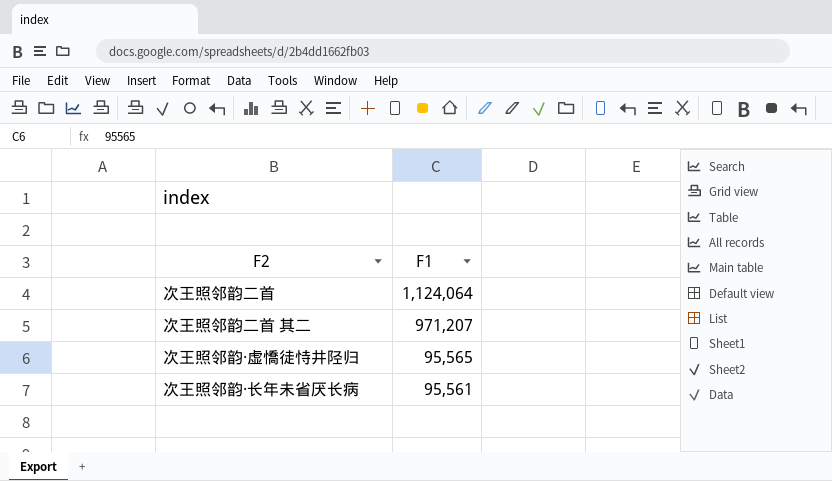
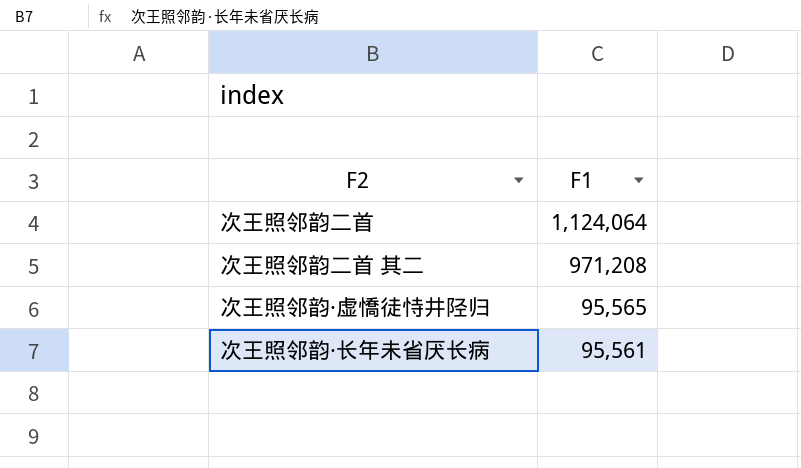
次王照邻韵二首 其二 | F1: 971,207 -> 971,208

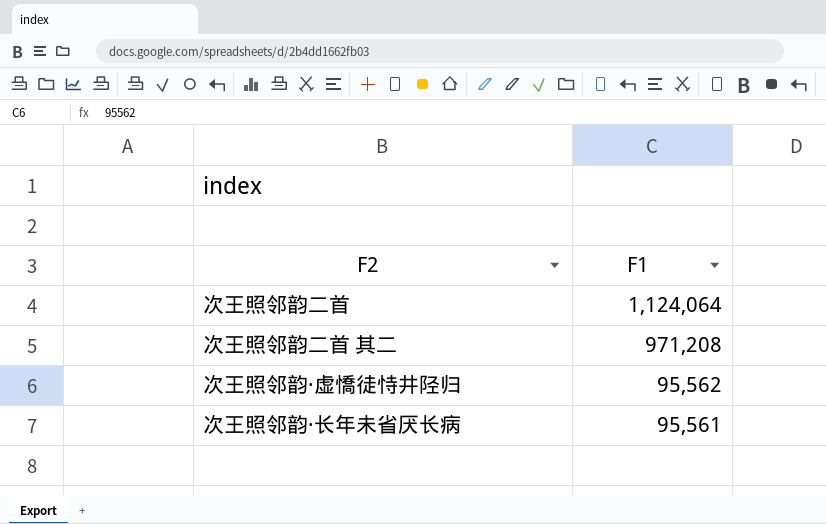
次王照邻韵·虚憍徒恃井陉归 | F1: 95,565 -> 95,562

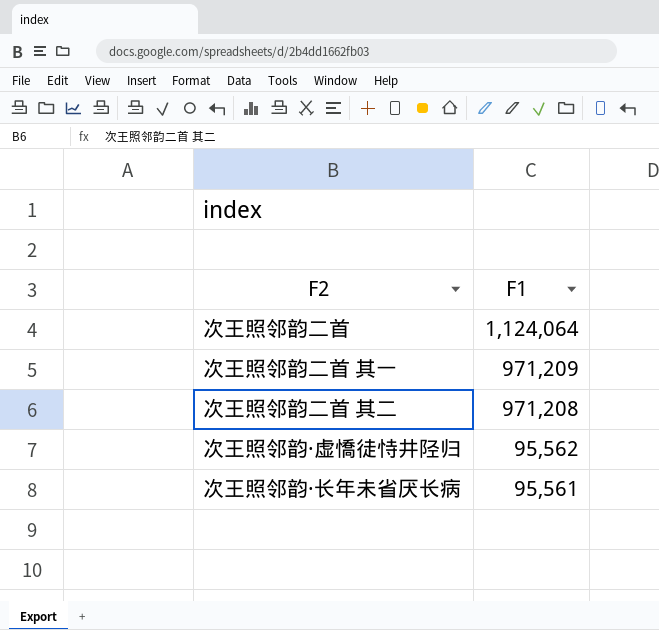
row 次王照邻韵二首 其一: none -> 971,209

